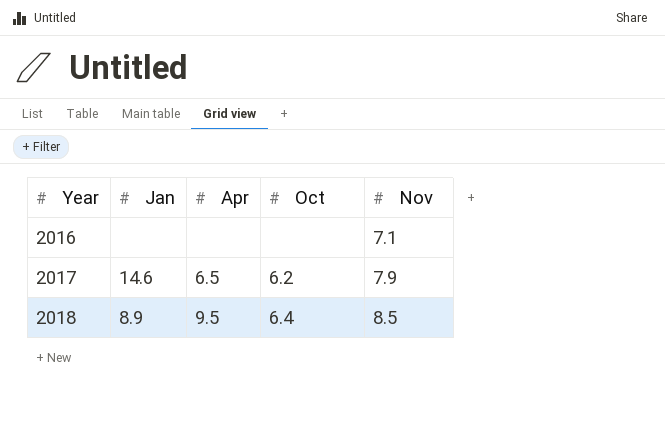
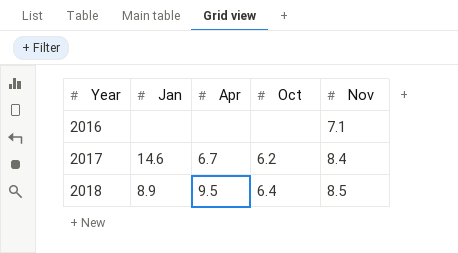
2017 | Apr: 6.5 -> 6.7
2017 | Nov: 7.9 -> 8.4

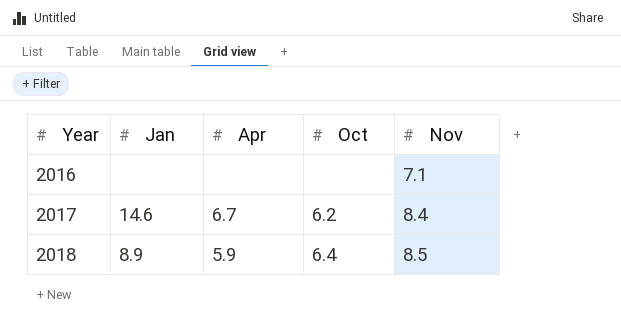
2018 | Apr: 9.5 -> 5.9

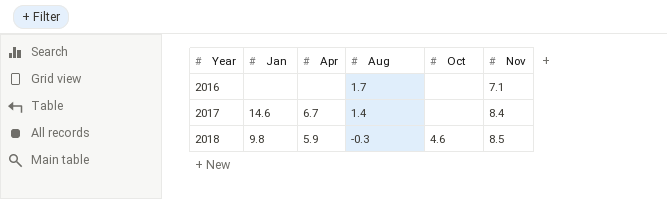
column Aug | position: none -> 4
2017 | Oct: 6.2 -> none
2018 | Jan: 8.9 -> 9.8
2018 | Oct: 6.4 -> 4.6

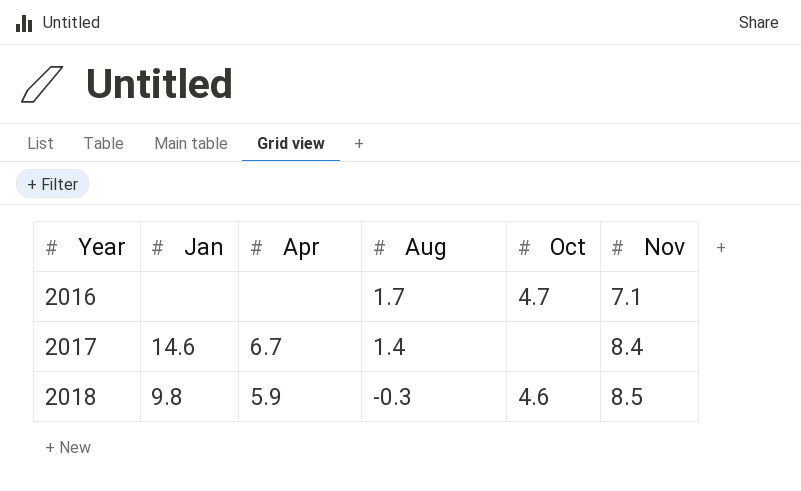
2016 | Oct: none -> 4.7

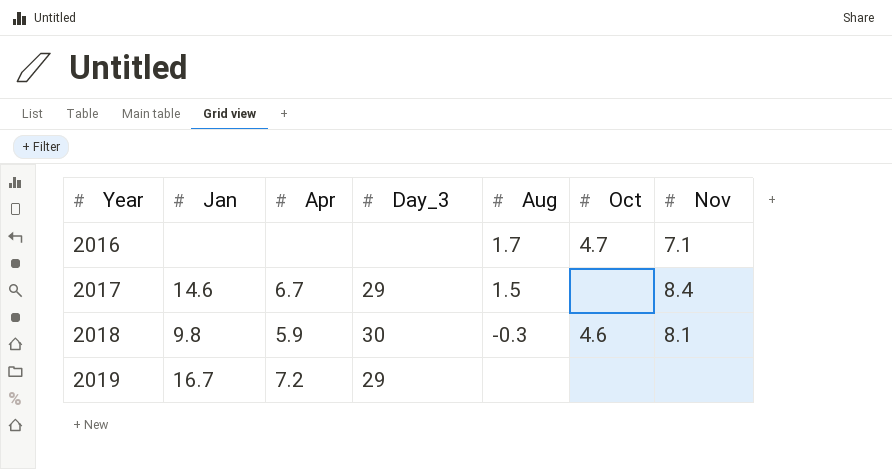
column Day_3 | position: none -> 4
2017 | Aug: 1.4 -> 1.5
2018 | Nov: 8.5 -> 8.1
row 2019: none -> 16.7 | 7.2 | 29 | none | none | none

